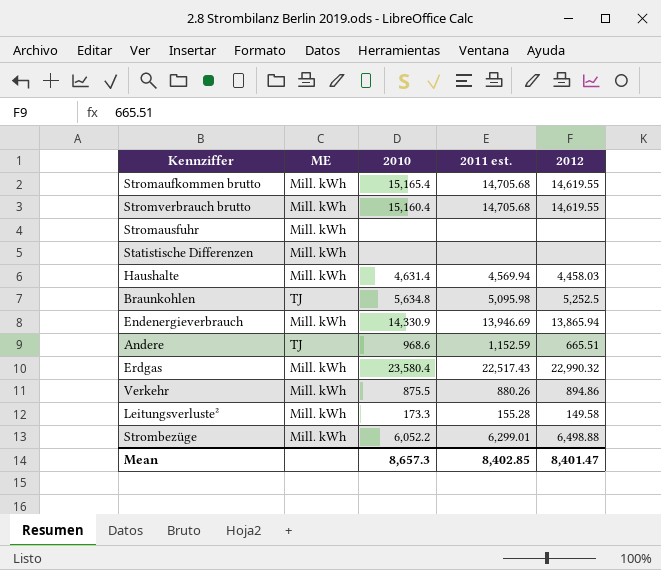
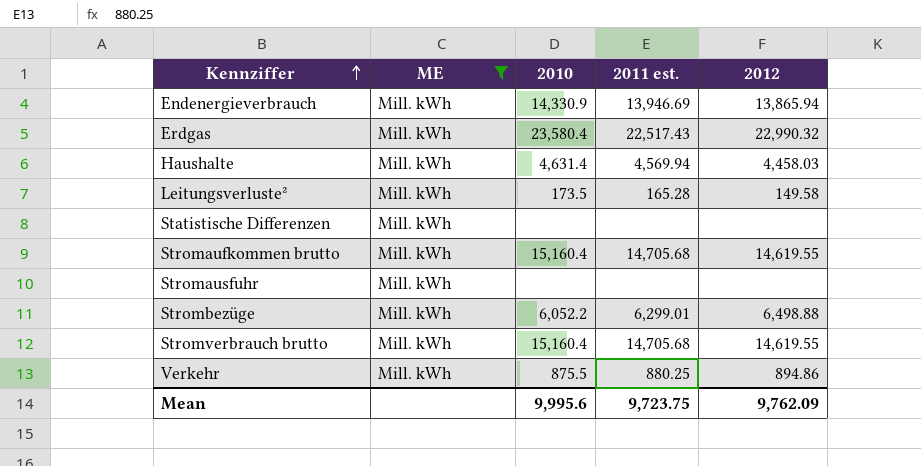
filter: none -> ME = Mill. kWh
row order: none -> Kennziffer ascending
Leitungsverluste² | 2010: 173.3 -> 173.5
Leitungsverluste² | 2011 est.: 155.28 -> 165.28
Stromaufkommen brutto | 2010: 15,165.4 -> 15,160.4
Verkehr | 2011 est.: 880.26 -> 880.25
Mean | 2010: 8,657.3 -> 9,995.6
Mean | 2011 est.: 8,402.85 -> 9,723.75
Mean | 2012: 8,401.47 -> 9,762.09

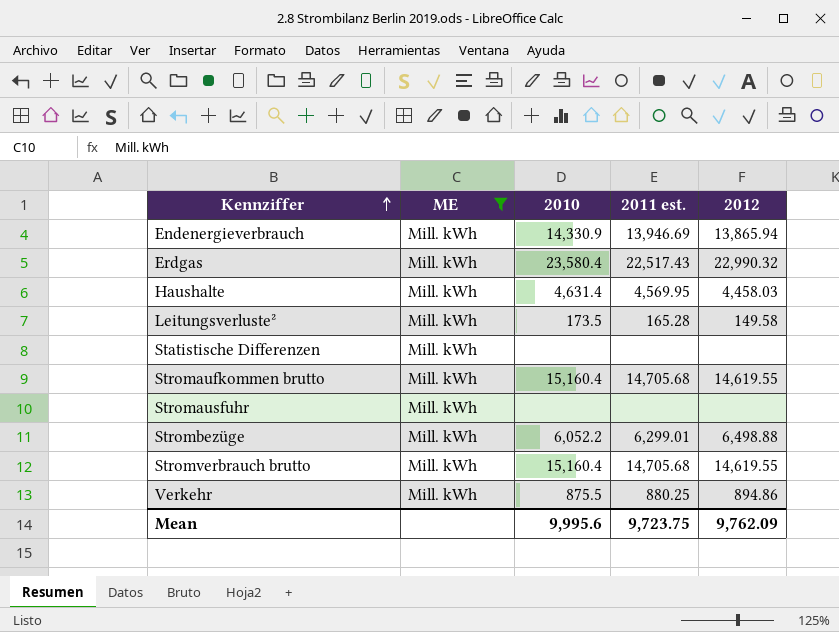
Haushalte | 2011 est.: 4,569.94 -> 4,569.95

